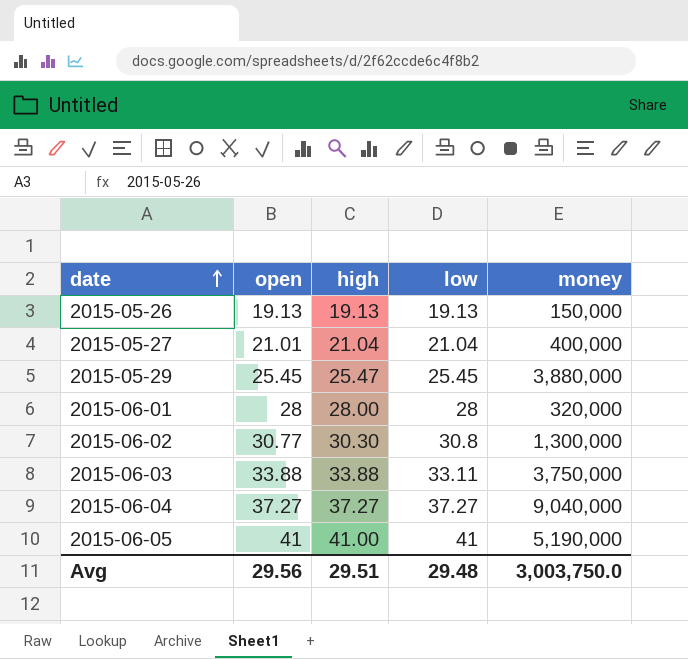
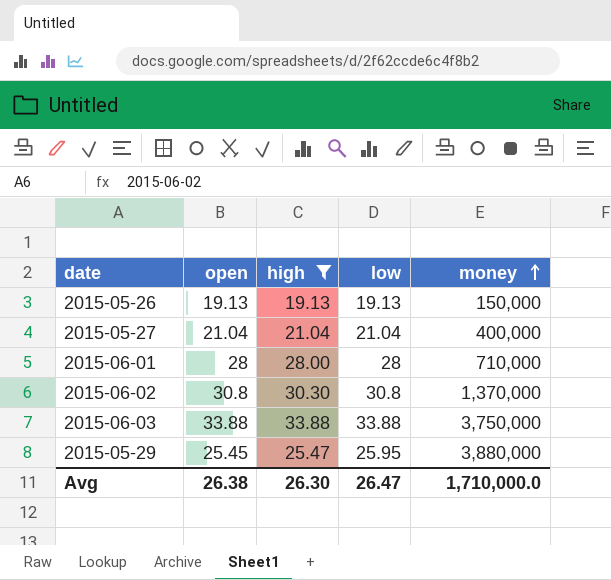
filter: none -> high <= 33.88
row order: date ascending -> money ascending
2015-05-27 | open: 21.01 -> 21.04
2015-06-01 | money: 320,000 -> 710,000
2015-06-02 | open: 30.77 -> 30.8
2015-06-02 | money: 1,300,000 -> 1,370,000
2015-06-03 | low: 33.11 -> 33.88
2015-05-29 | low: 25.45 -> 25.95
Avg | open: 29.56 -> 26.38
Avg | high: 29.51 -> 26.30
Avg | low: 29.48 -> 26.47
Avg | money: 3,003,750.0 -> 1,710,000.0

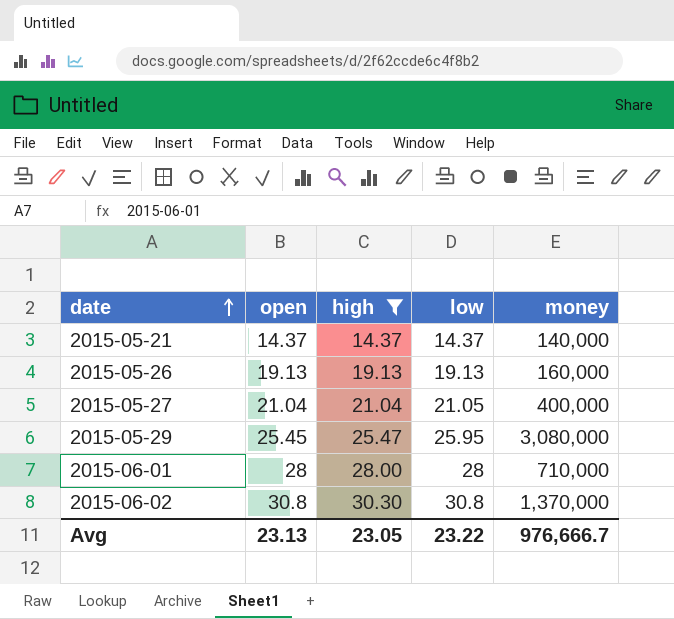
row order: money ascending -> date ascending
row 2015-06-03: 33.88 | 33.88 | 33.88 | 3,750,000 -> none
row 2015-05-21: none -> 14.37 | 14.37 | 14.37 | 140,000
2015-05-26 | money: 150,000 -> 160,000
2015-05-27 | low: 21.04 -> 21.05
2015-05-29 | money: 3,880,000 -> 3,080,000
Avg | open: 26.38 -> 23.13
Avg | high: 26.30 -> 23.05
Avg | low: 26.47 -> 23.22
Avg | money: 1,710,000.0 -> 976,666.7

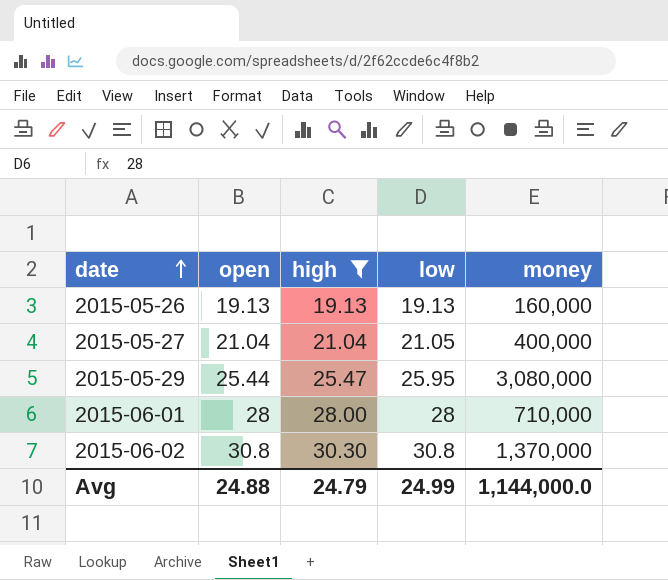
row 2015-05-21: 14.37 | 14.37 | 14.37 | 140,000 -> none
2015-05-29 | open: 25.45 -> 25.44
Avg | open: 23.13 -> 24.88
Avg | high: 23.05 -> 24.79
Avg | low: 23.22 -> 24.99
Avg | money: 976,666.7 -> 1,144,000.0

